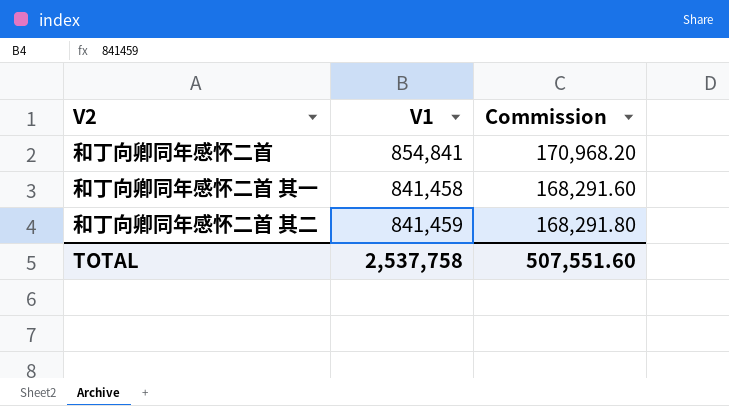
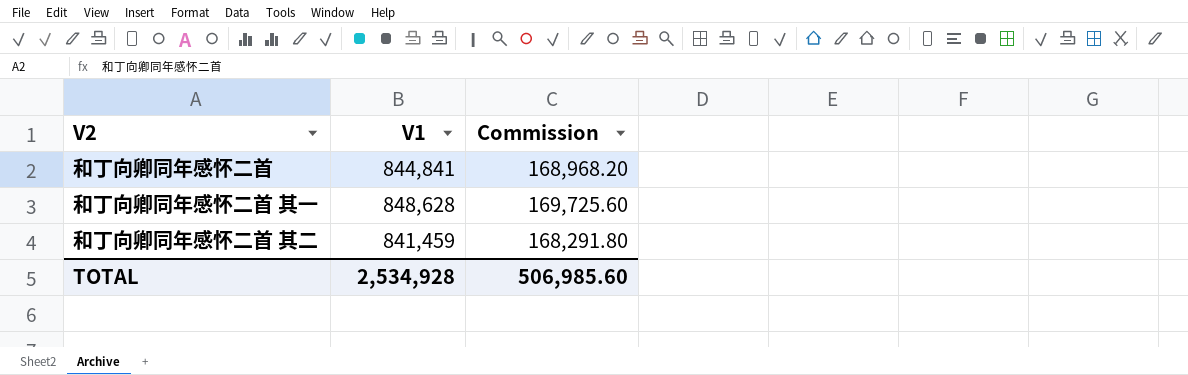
和丁向卿同年感怀二首 | V1: 854,841 -> 844,841
和丁向卿同年感怀二首 | Commission: 170,968.20 -> 168,968.20
和丁向卿同年感怀二首 其一 | V1: 841,458 -> 848,628
和丁向卿同年感怀二首 其一 | Commission: 168,291.60 -> 169,725.60
TOTAL | V1: 2,537,758 -> 2,534,928
TOTAL | Commission: 507,551.60 -> 506,985.60

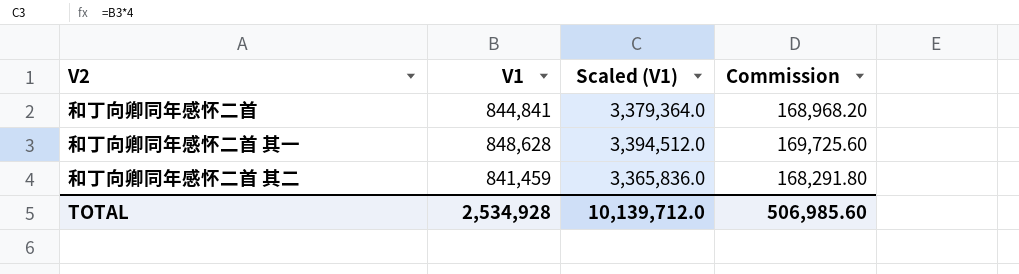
column Scaled (V1) | formula: none -> [V1] * 4

